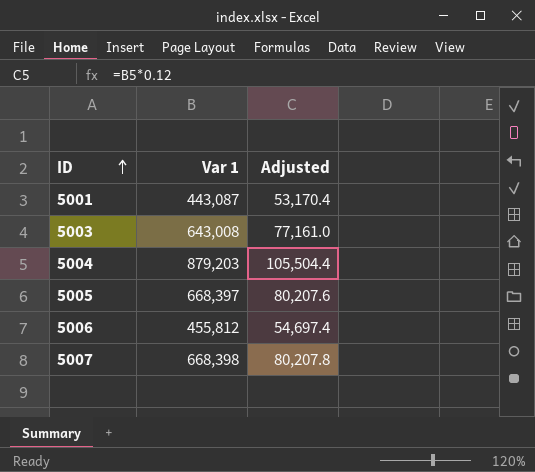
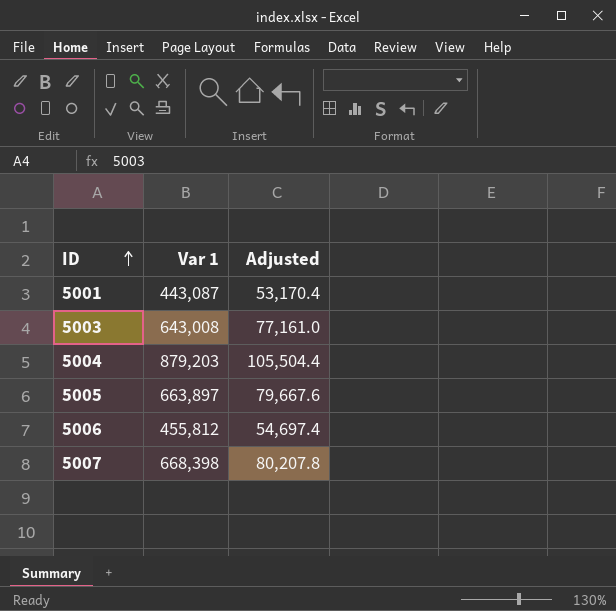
5005 | Var 1: 668,397 -> 663,897
5005 | Adjusted: 80,207.6 -> 79,667.6

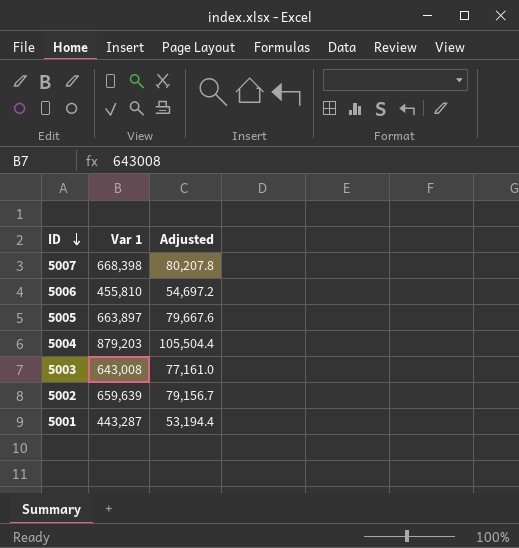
row order: ID ascending -> ID descending
5006 | Var 1: 455,812 -> 455,810
5006 | Adjusted: 54,697.4 -> 54,697.2
row 5002: none -> 659,639 | 79,156.7
5001 | Var 1: 443,087 -> 443,287
5001 | Adjusted: 53,170.4 -> 53,194.4

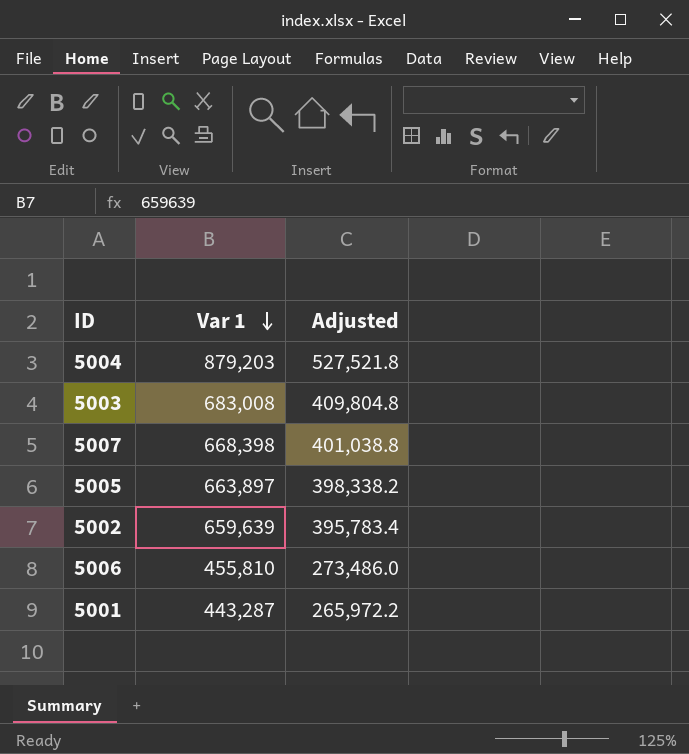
row order: ID descending -> Var 1 descending
column Adjusted | formula: [Var 1] * 0.12 -> [Var 1] * 0.6
5003 | Var 1: 643,008 -> 683,008

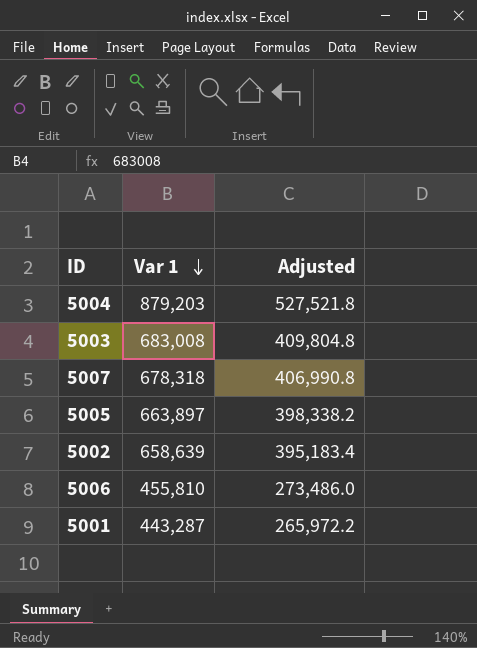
5007 | Var 1: 668,398 -> 678,318
5007 | Adjusted: 401,038.8 -> 406,990.8
5002 | Var 1: 659,639 -> 658,639
5002 | Adjusted: 395,783.4 -> 395,183.4

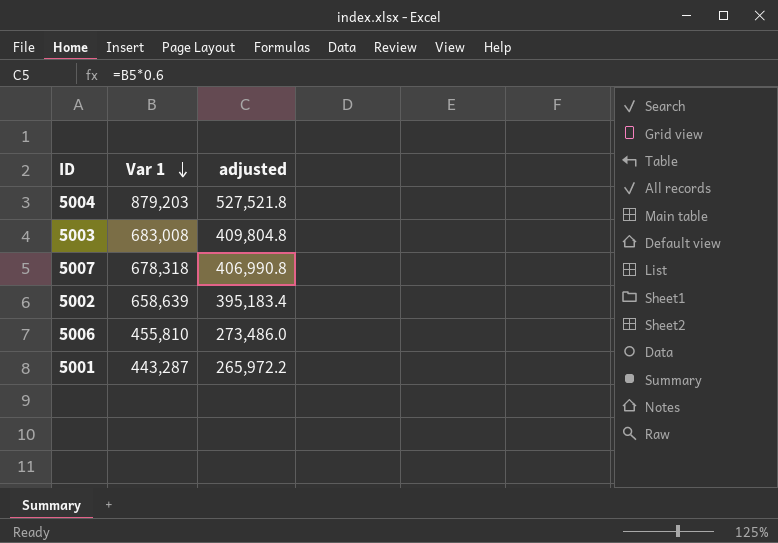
column name: Adjusted -> adjusted
row 5005: 663,897 | 398,338.2 -> none

